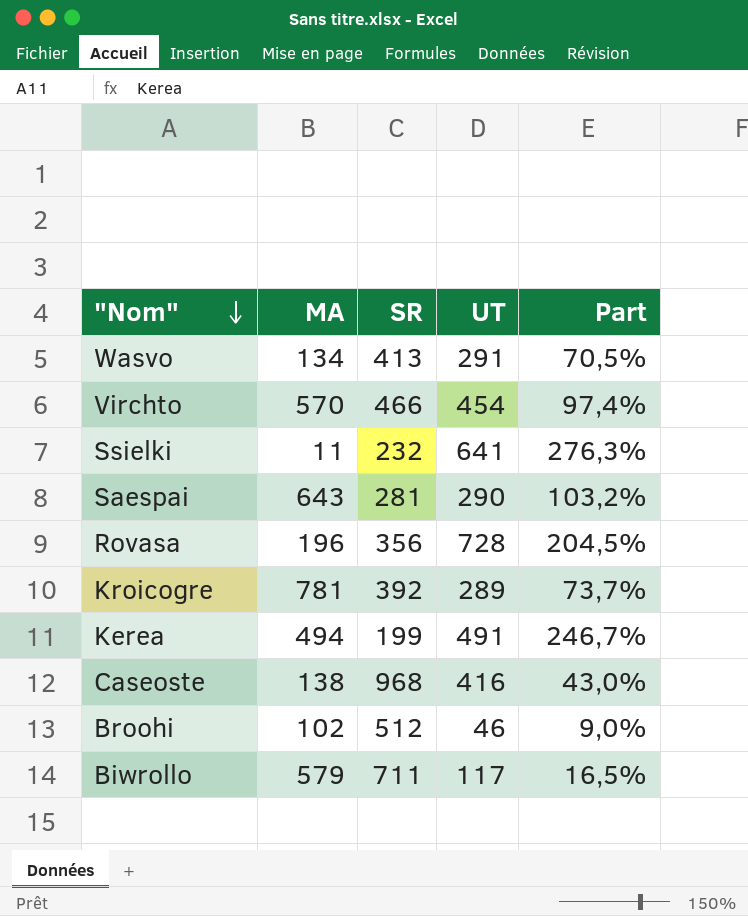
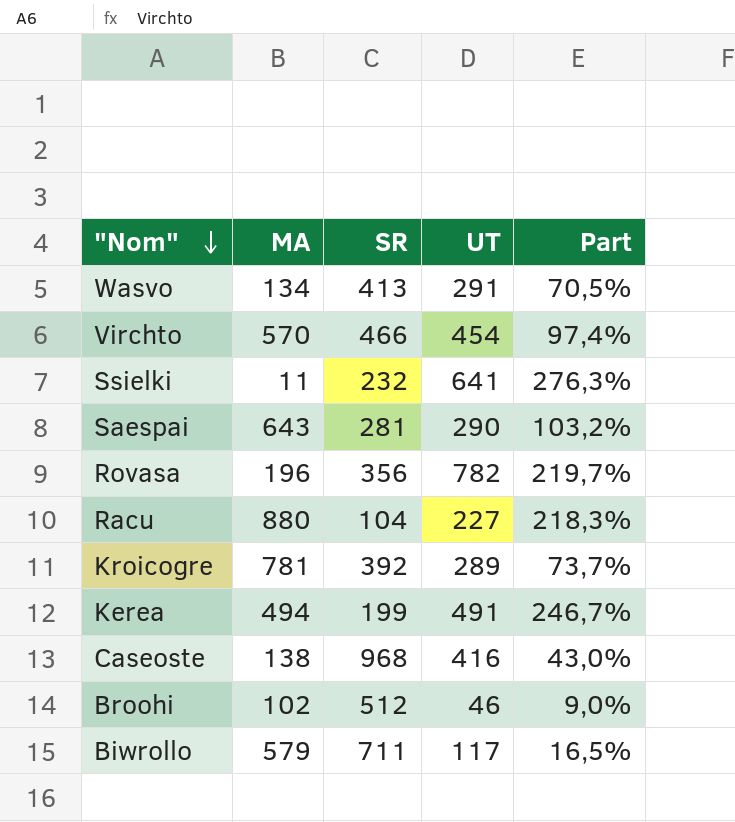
Rovasa | UT: 728 -> 782
Rovasa | Part: 204,5% -> 219,7%
row Racu: none -> 880 | 104 | 227 | 218,3%

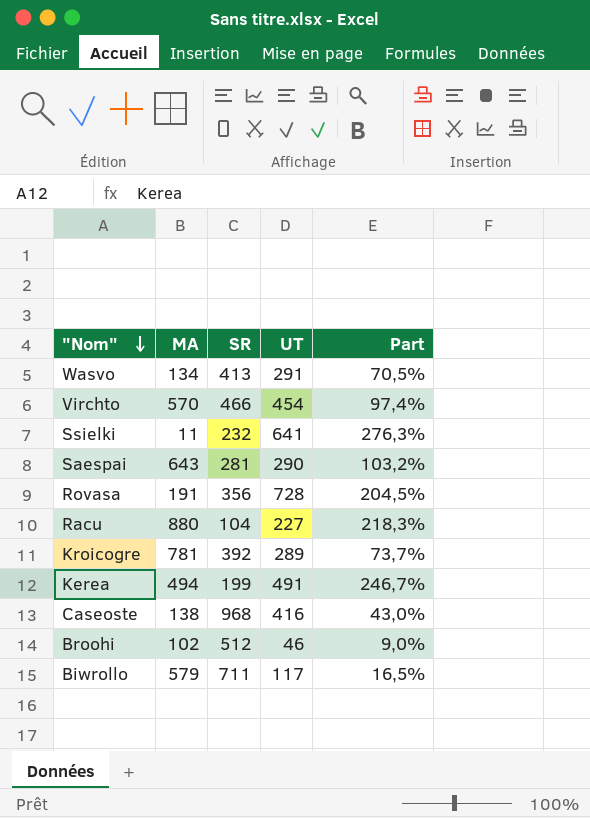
Rovasa | MA: 196 -> 191
Rovasa | UT: 782 -> 728
Rovasa | Part: 219,7% -> 204,5%

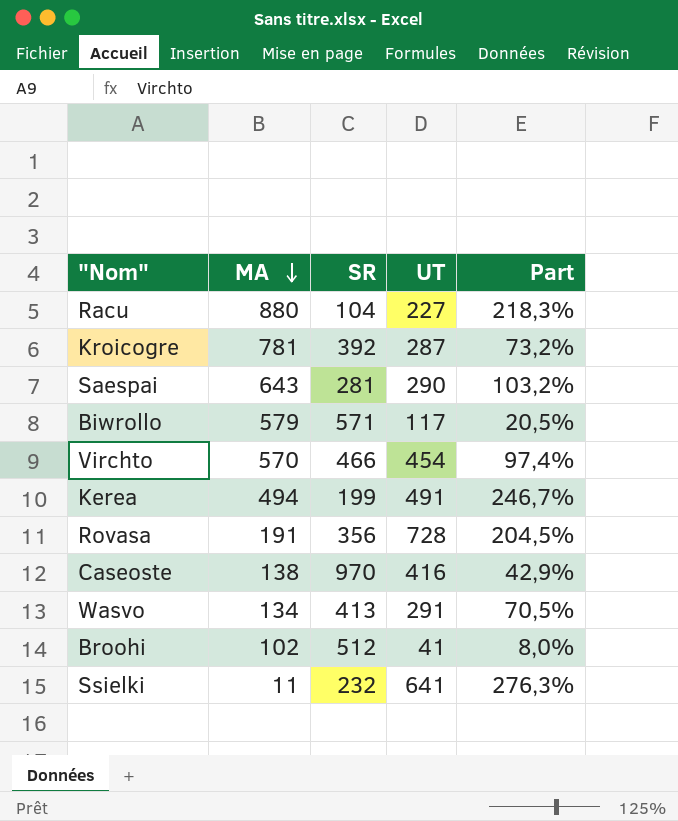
row order: "Nom" descending -> MA descending
Kroicogre | UT: 289 -> 287
Kroicogre | Part: 73,7% -> 73,2%
Biwrollo | SR: 711 -> 571
Biwrollo | Part: 16,5% -> 20,5%
Caseoste | SR: 968 -> 970
Caseoste | Part: 43,0% -> 42,9%
Broohi | UT: 46 -> 41
Broohi | Part: 9,0% -> 8,0%

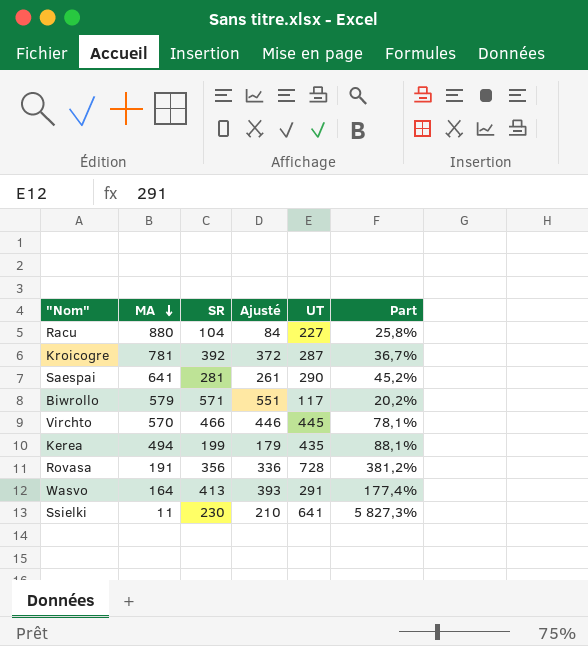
column Ajusté | formula: none -> [SR] - 20
column Part | formula: [UT] / [SR] -> [UT] / [MA]
row Caseoste: 138 | 970 | 416 | 42,9% -> none
row Broohi: 102 | 512 | 41 | 8,0% -> none
Saespai | MA: 643 -> 641
Virchto | UT: 454 -> 445
Kerea | UT: 491 -> 435
Wasvo | MA: 134 -> 164
Ssielki | SR: 232 -> 230

